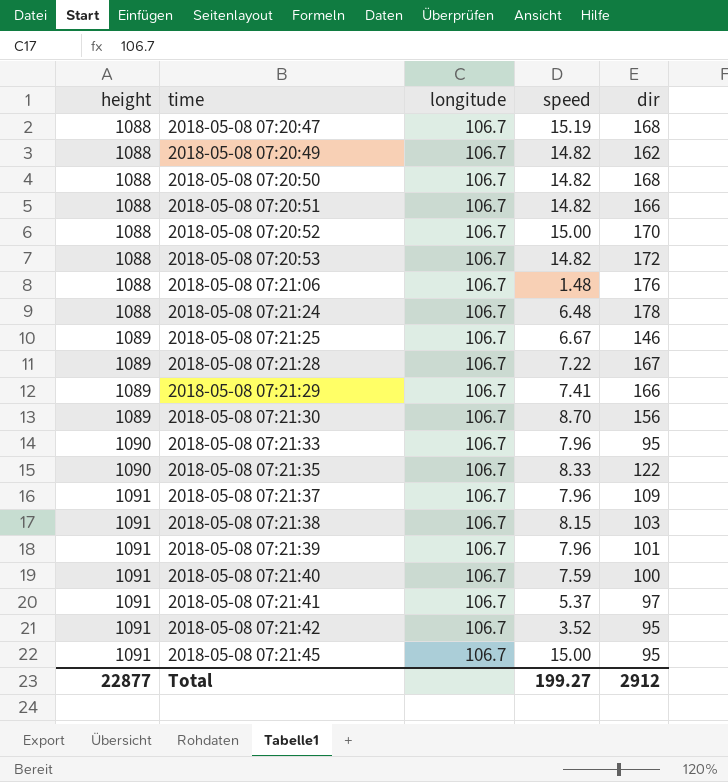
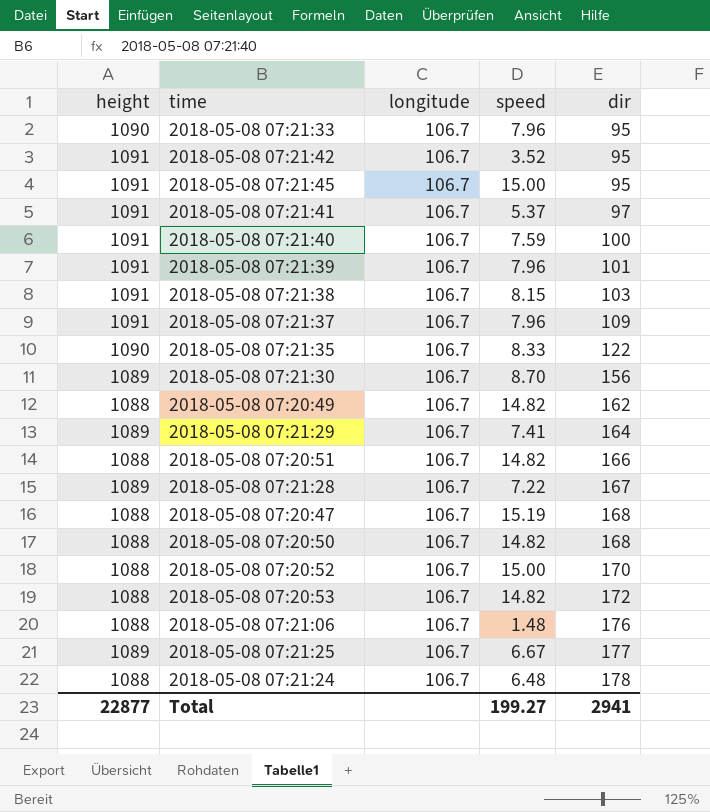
row order: height ascending -> dir ascending
2018-05-08 07:21:29 | dir: 166 -> 164
2018-05-08 07:21:25 | dir: 146 -> 177
Total | dir: 2912 -> 2941

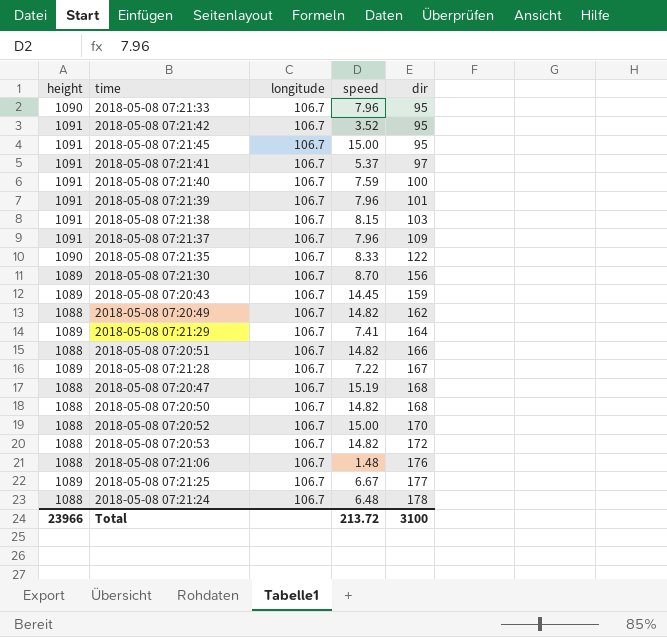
row 2018-05-08 07:20:43: none -> 1089 | 106.7 | 14.45 | 159
Total | height: 22877 -> 23966
Total | speed: 199.27 -> 213.72
Total | dir: 2941 -> 3100

